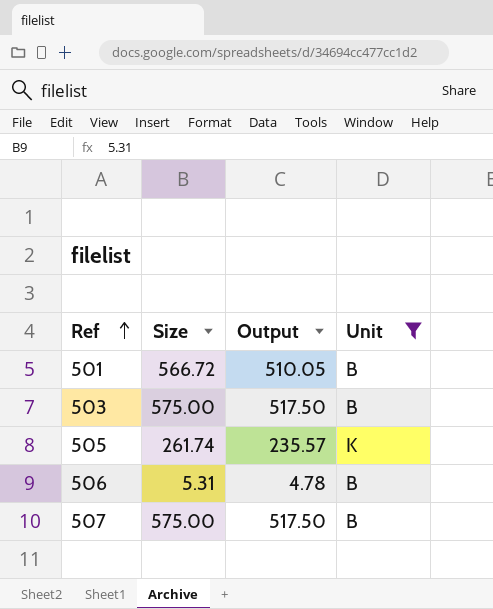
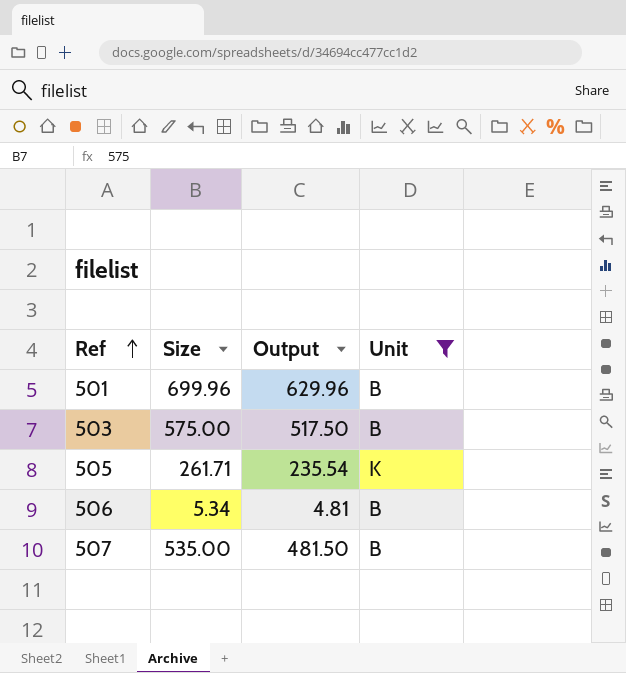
501 | Size: 566.72 -> 699.96
501 | Output: 510.05 -> 629.96
505 | Size: 261.74 -> 261.71
505 | Output: 235.57 -> 235.54
506 | Size: 5.31 -> 5.34
506 | Output: 4.78 -> 4.81
507 | Size: 575.00 -> 535.00
507 | Output: 517.50 -> 481.50

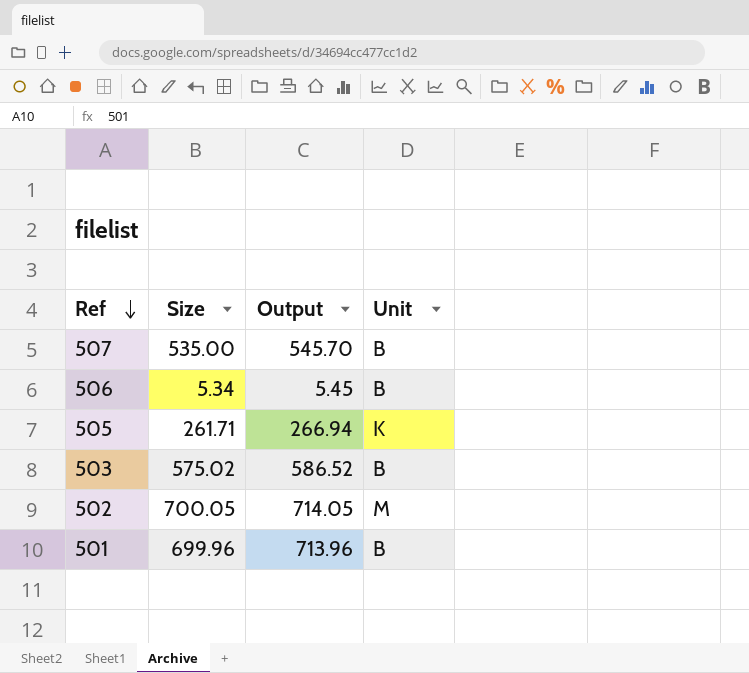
filter: Unit != M -> none
row order: Ref ascending -> Ref descending
column Output | formula: [Size] * 0.9 -> [Size] * 1.02
503 | Size: 575.00 -> 575.02

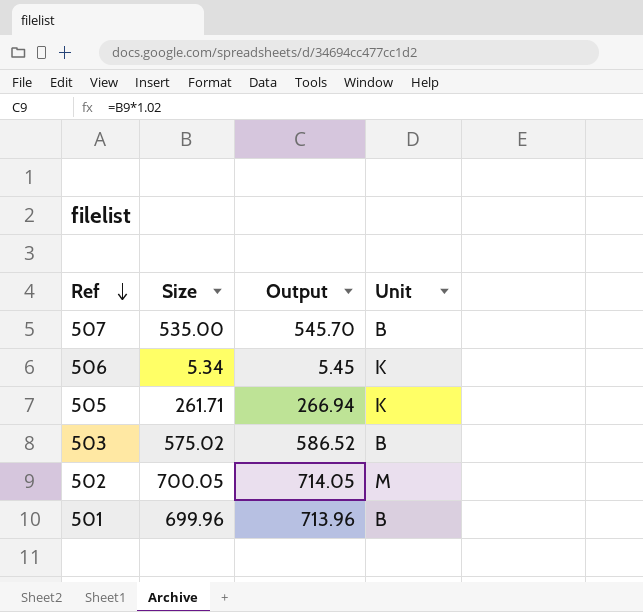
506 | Unit: B -> K

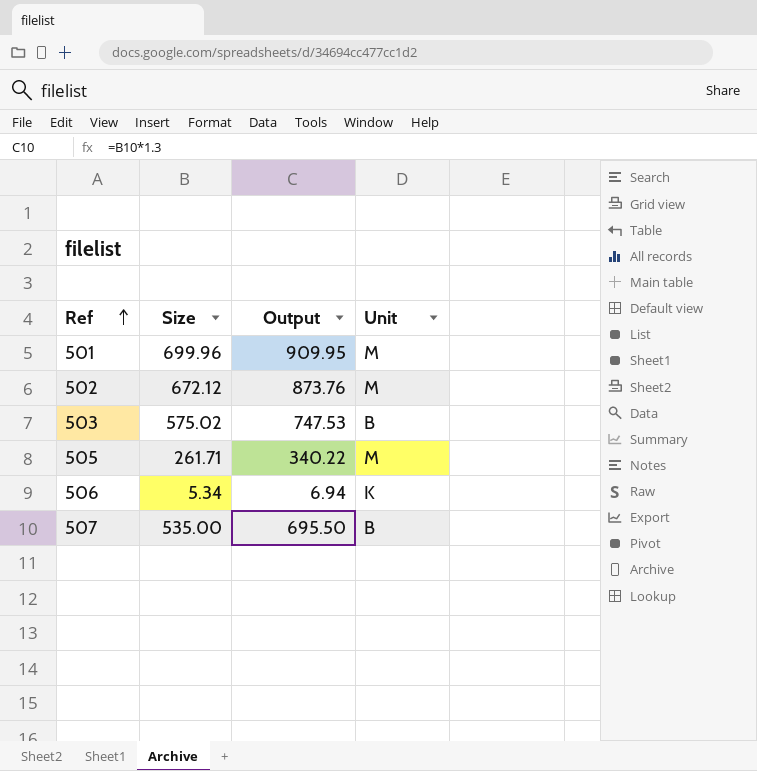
row order: Ref descending -> Ref ascending
column Output | formula: [Size] * 1.02 -> [Size] * 1.3
501 | Unit: B -> M
502 | Size: 700.05 -> 672.12
505 | Unit: K -> M

